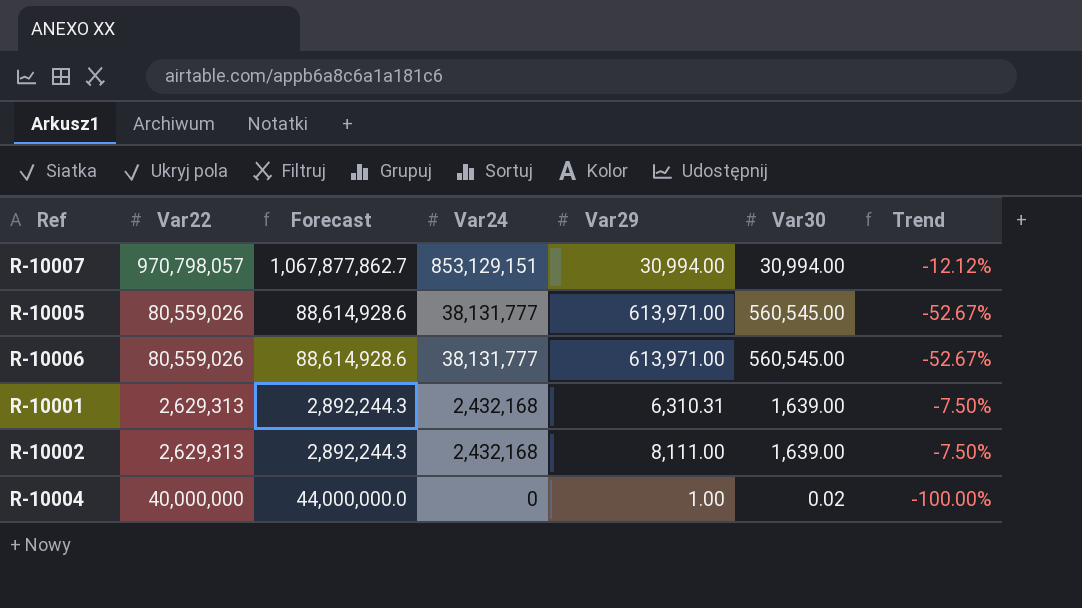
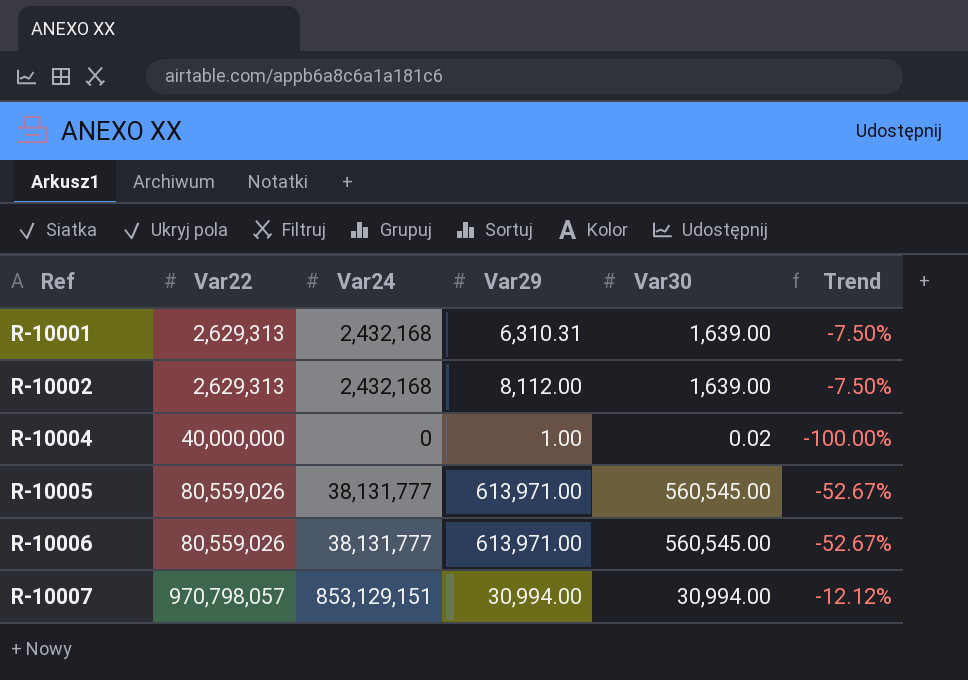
row order: Var24 descending -> Ref ascending
column Forecast | formula: [Var22] * 1.1 -> none
R-10002 | Var29: 8,111.00 -> 8,112.00

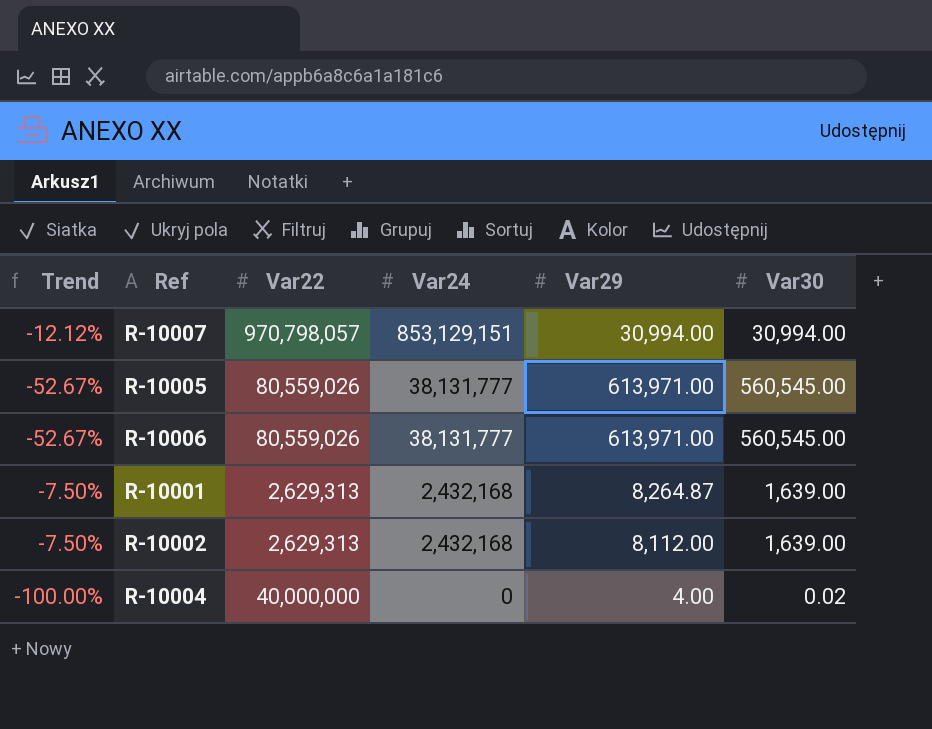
row order: Ref ascending -> Var24 descending
column Trend | position: 6 -> 1
R-10001 | Var29: 6,310.31 -> 8,264.87
R-10004 | Var29: 1.00 -> 4.00

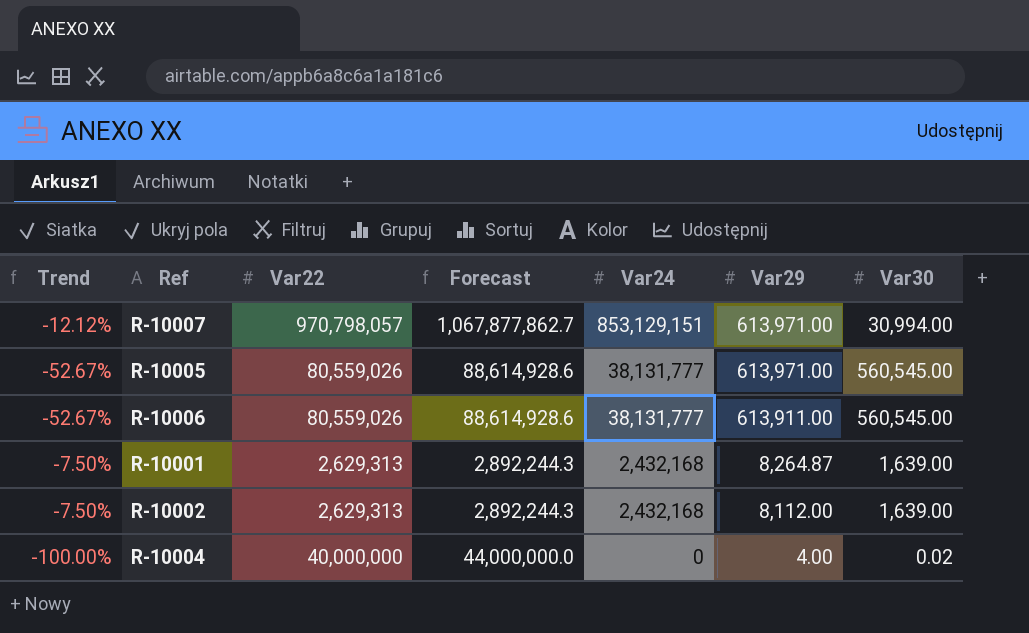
column Forecast | formula: none -> [Var22] * 1.1
R-10007 | Var29: 30,994.00 -> 613,971.00
R-10006 | Var29: 613,971.00 -> 613,911.00

